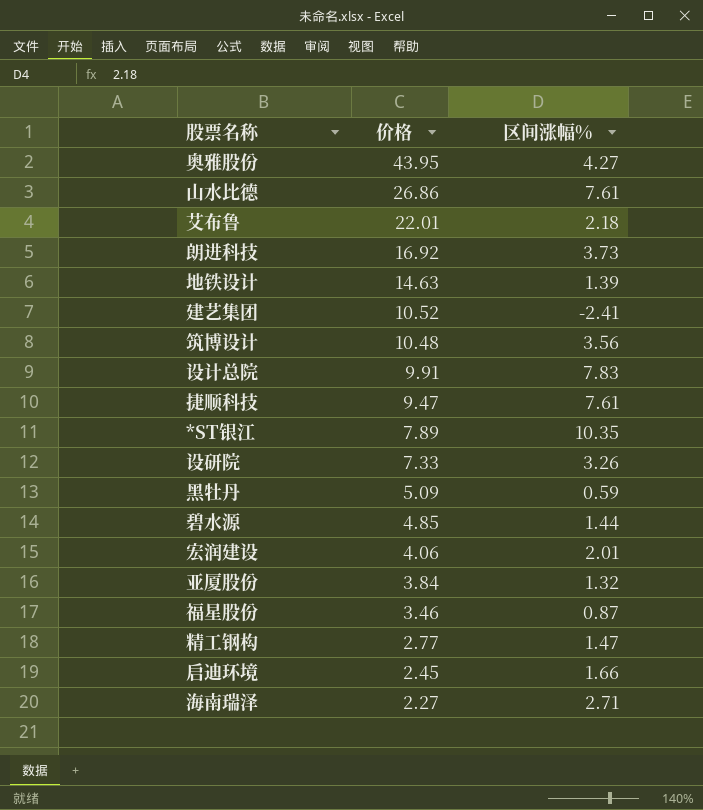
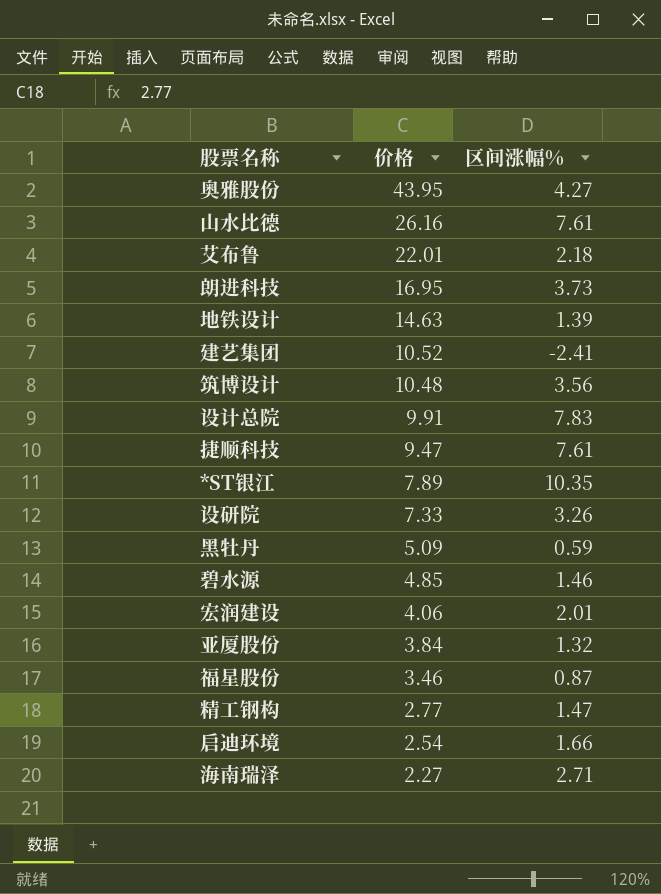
山水比德 | 价格: 26.86 -> 26.16
朗进科技 | 价格: 16.92 -> 16.95
碧水源 | 区间涨幅%: 1.44 -> 1.46
启迪环境 | 价格: 2.45 -> 2.54

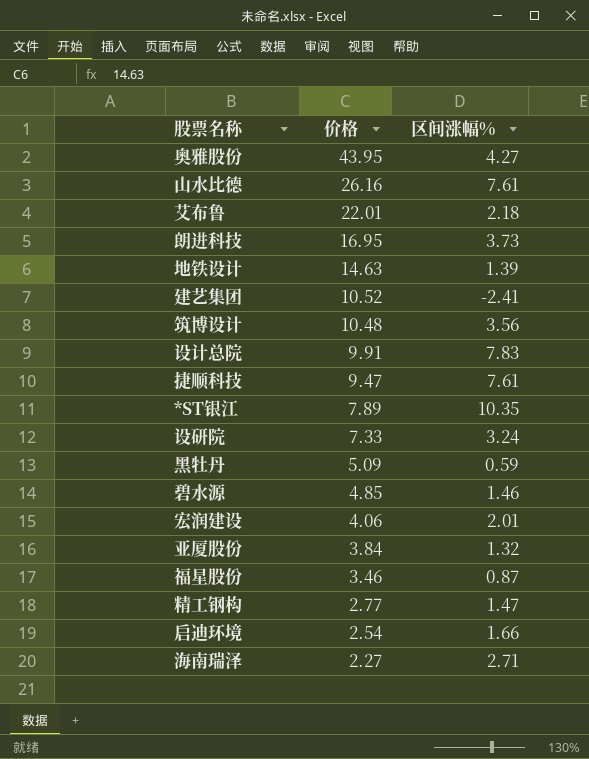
设研院 | 区间涨幅%: 3.26 -> 3.24

